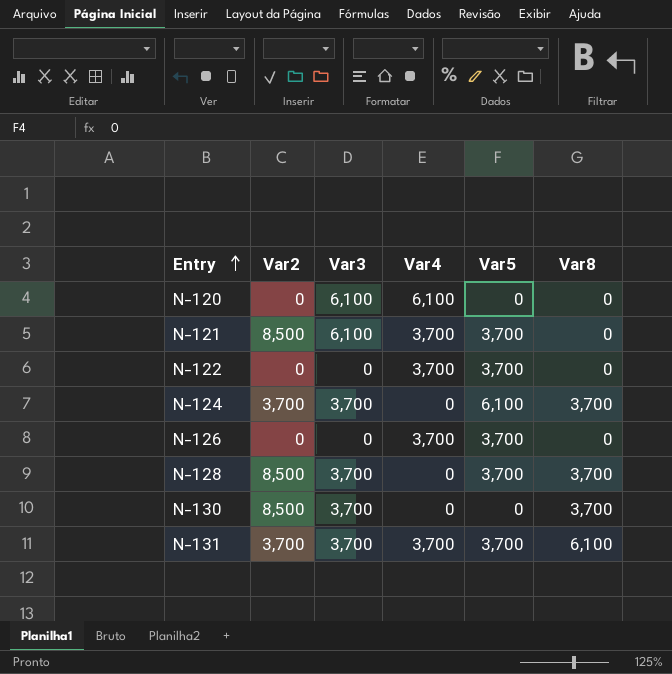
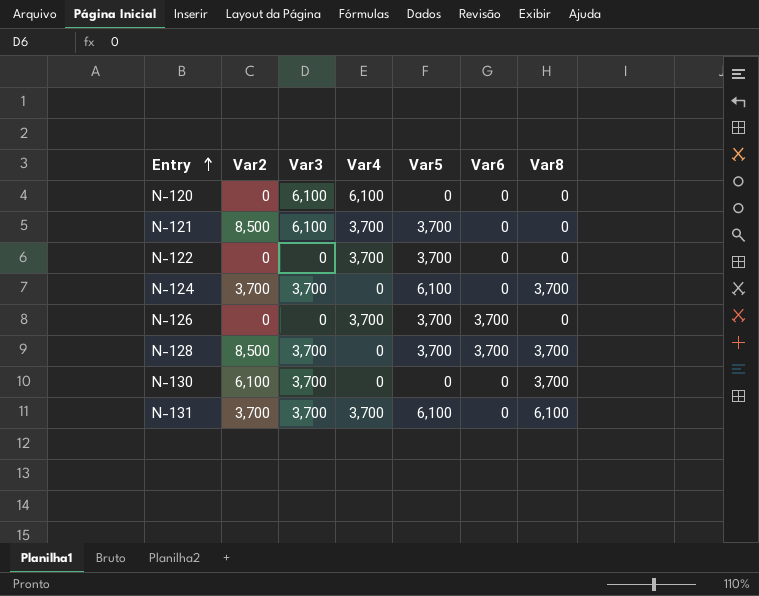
column Var6 | position: none -> 6
N-130 | Var2: 8,500 -> 6,100
N-131 | Var5: 3,700 -> 6,100

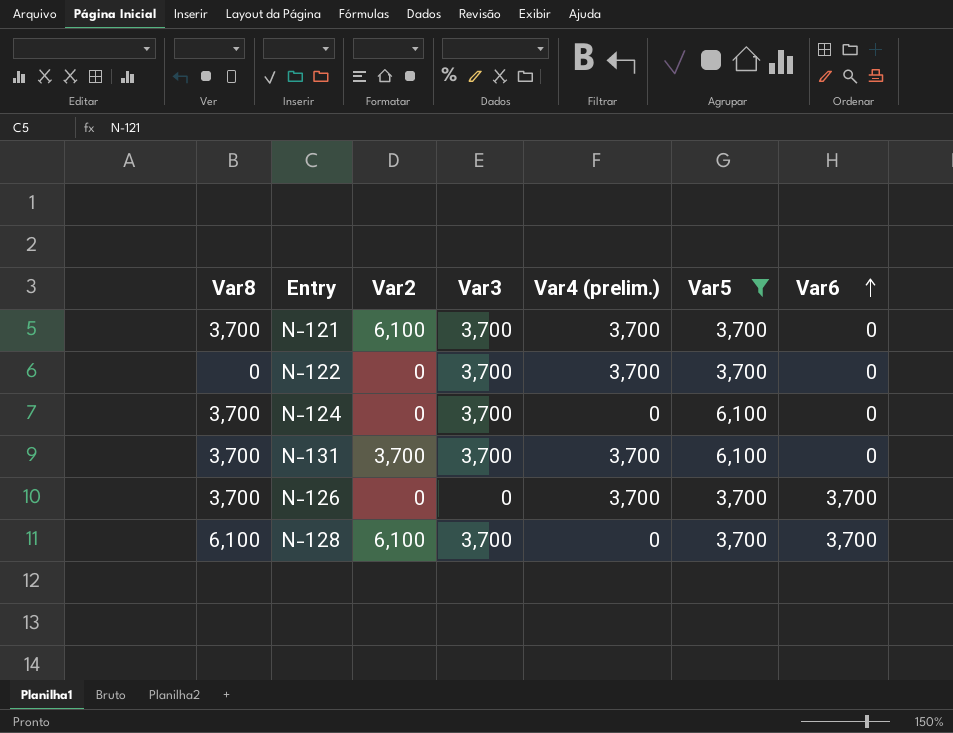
filter: none -> Var5 != 0
row order: Entry ascending -> Var6 ascending
column Var8 | position: 7 -> 1
column name: Var4 -> Var4 (prelim.)
N-121 | Var8: 0 -> 3,700
N-121 | Var2: 8,500 -> 6,100
N-121 | Var3: 6,100 -> 3,700
N-122 | Var3: 0 -> 3,700
N-124 | Var2: 3,700 -> 0
N-131 | Var8: 6,100 -> 3,700
N-126 | Var8: 0 -> 3,700
N-128 | Var8: 3,700 -> 6,100
N-128 | Var2: 8,500 -> 6,100

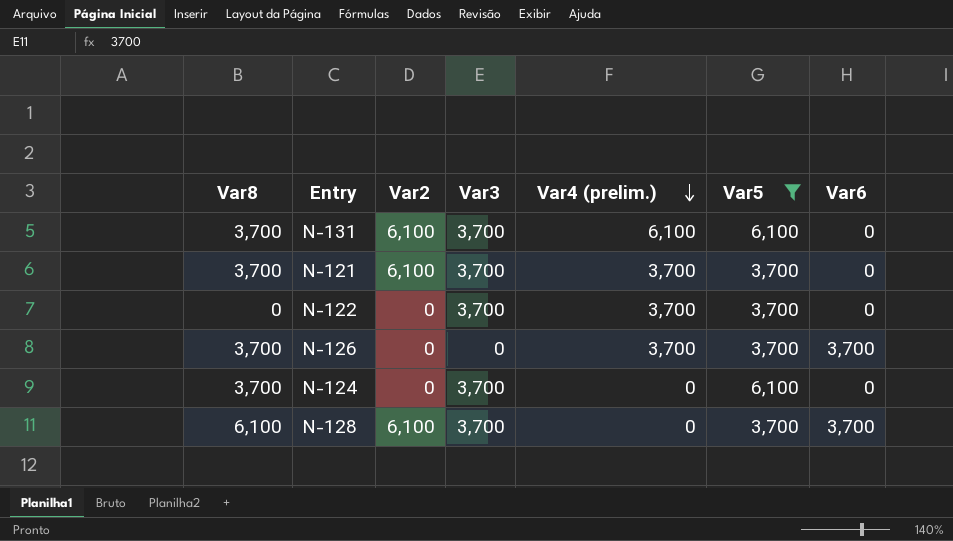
row order: Var6 ascending -> Var4 (prelim.) descending
N-131 | Var2: 3,700 -> 6,100
N-131 | Var4 (prelim.): 3,700 -> 6,100

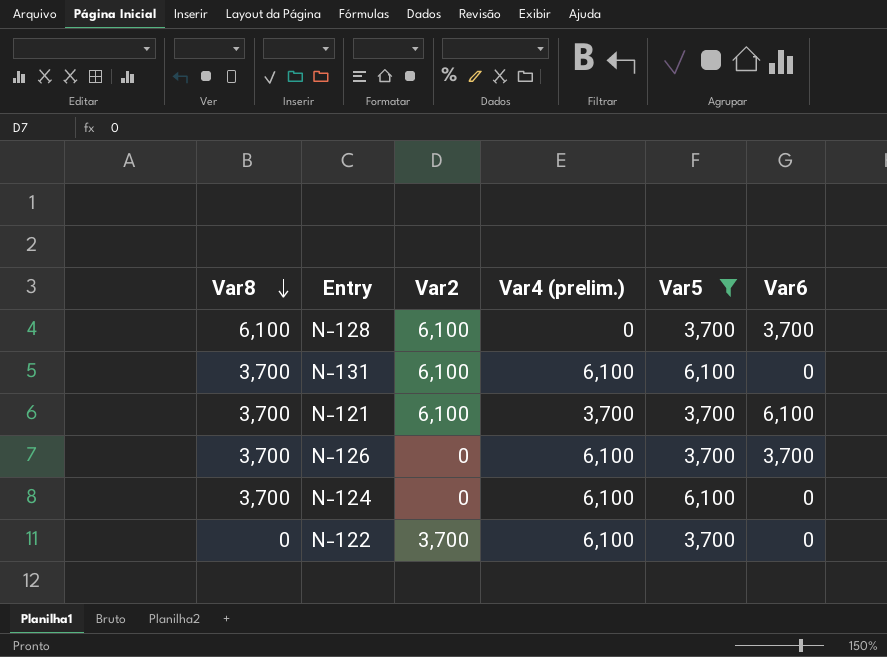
row order: Var4 (prelim.) descending -> Var8 descending
column Var3 | position: 4 -> none
N-121 | Var6: 0 -> 6,100
N-126 | Var4 (prelim.): 3,700 -> 6,100
N-124 | Var4 (prelim.): 0 -> 6,100
N-122 | Var2: 0 -> 3,700
N-122 | Var4 (prelim.): 3,700 -> 6,100

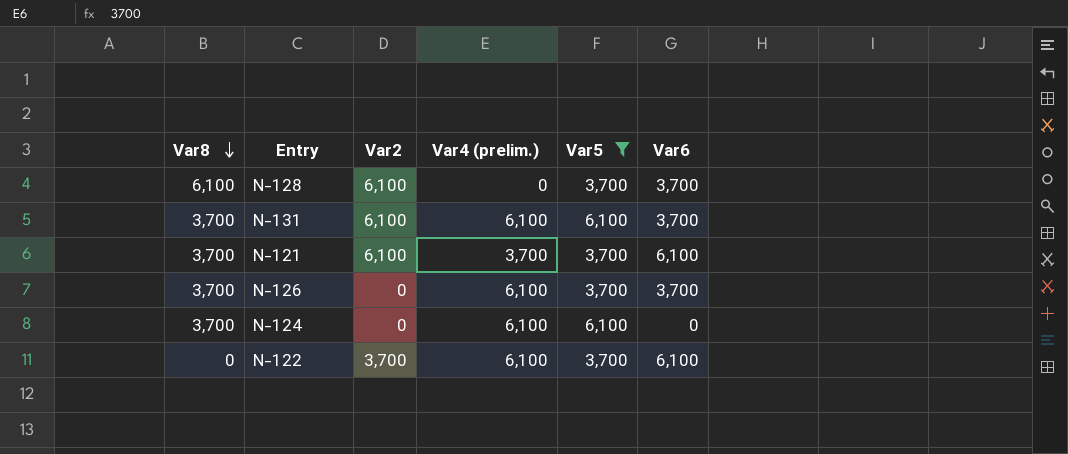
N-131 | Var6: 0 -> 3,700
N-122 | Var6: 0 -> 6,100

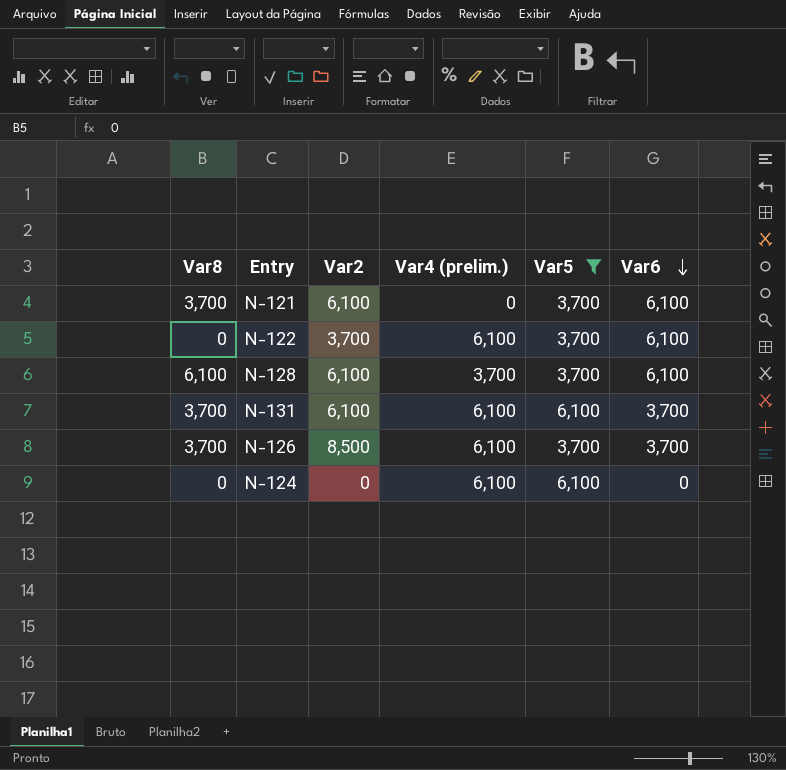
row order: Var8 descending -> Var6 descending
N-121 | Var4 (prelim.): 3,700 -> 0
N-128 | Var4 (prelim.): 0 -> 3,700
N-128 | Var6: 3,700 -> 6,100
N-126 | Var2: 0 -> 8,500
N-124 | Var8: 3,700 -> 0

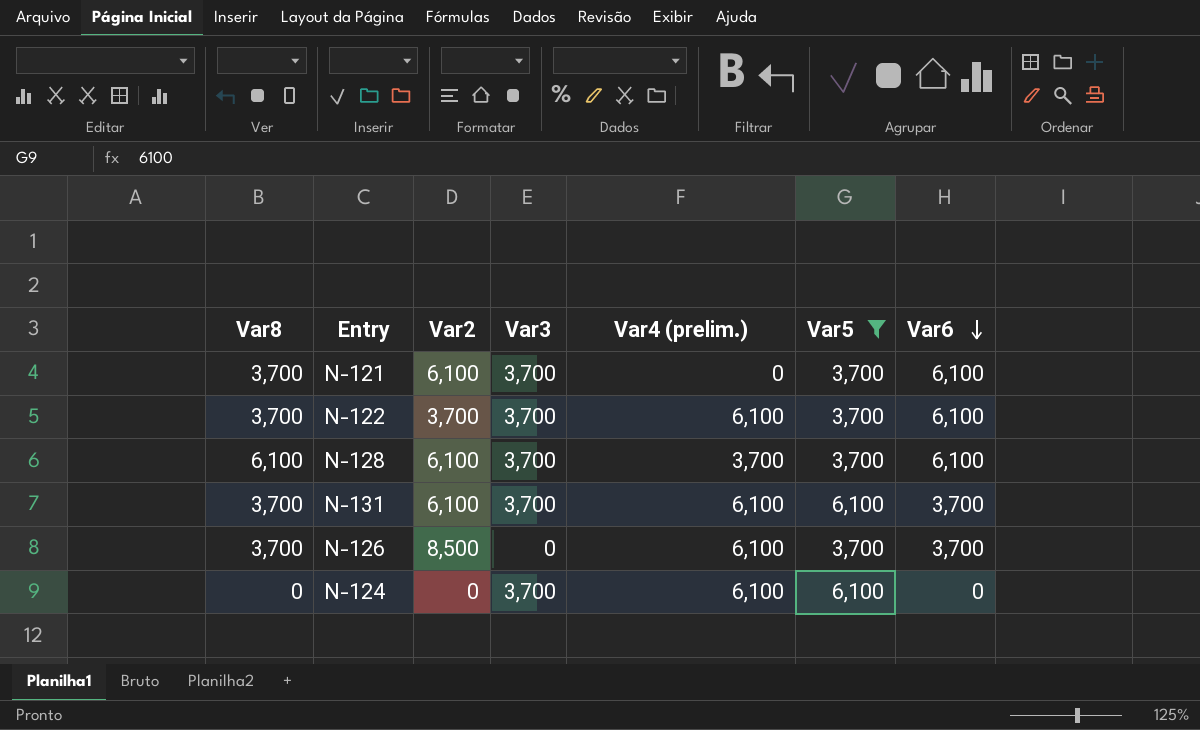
column Var3 | position: none -> 4
N-122 | Var8: 0 -> 3,700

